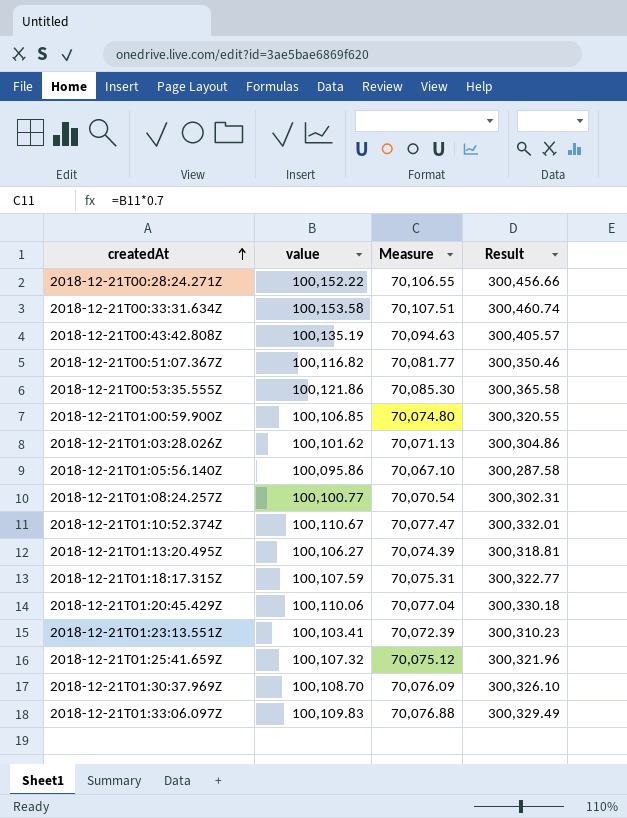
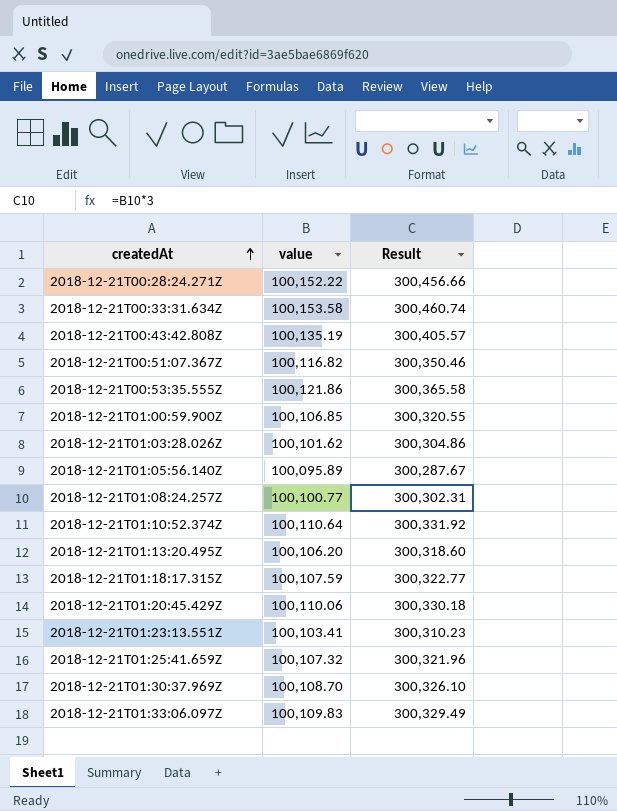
column Measure | formula: [value] * 0.7 -> none
2018-12-21T01:05:56.140Z | value: 100,095.86 -> 100,095.89
2018-12-21T01:05:56.140Z | Result: 300,287.58 -> 300,287.67
2018-12-21T01:10:52.374Z | value: 100,110.67 -> 100,110.64
2018-12-21T01:10:52.374Z | Result: 300,332.01 -> 300,331.92
2018-12-21T01:13:20.495Z | value: 100,106.27 -> 100,106.20
2018-12-21T01:13:20.495Z | Result: 300,318.81 -> 300,318.60

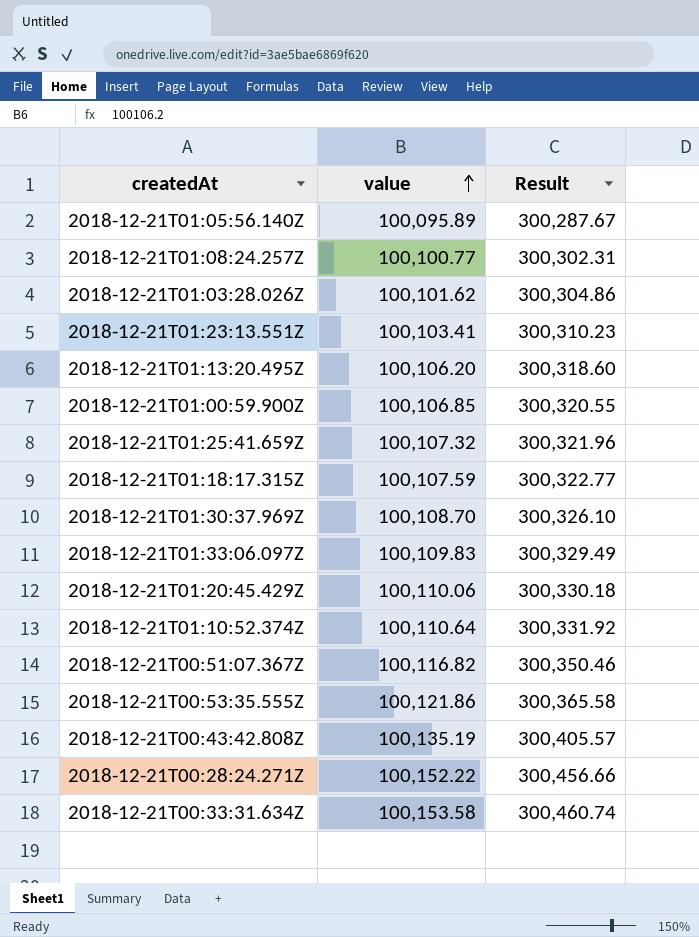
row order: createdAt ascending -> value ascending

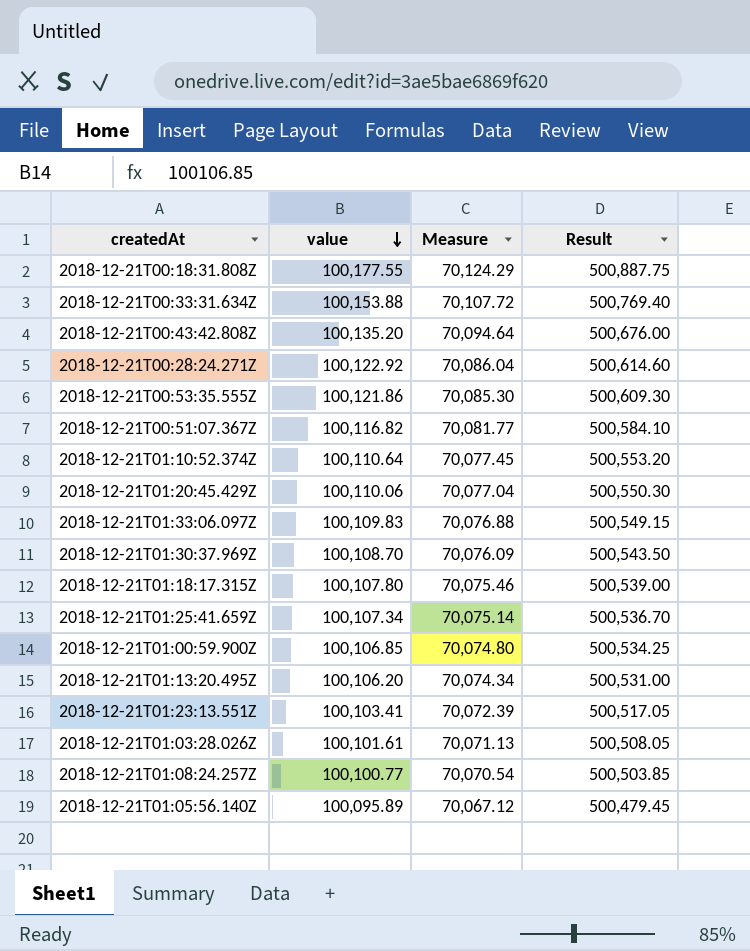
row order: value ascending -> value descending
column Measure | formula: none -> [value] * 0.7
column Result | formula: [value] * 3 -> [value] * 5
row 2018-12-21T00:18:31.808Z: none -> 100,177.55 | 70,124.29 | 500,887.75
2018-12-21T00:33:31.634Z | value: 100,153.58 -> 100,153.88
2018-12-21T00:43:42.808Z | value: 100,135.19 -> 100,135.20
2018-12-21T00:28:24.271Z | value: 100,152.22 -> 100,122.92
2018-12-21T01:18:17.315Z | value: 100,107.59 -> 100,107.80
2018-12-21T01:25:41.659Z | value: 100,107.32 -> 100,107.34
2018-12-21T01:03:28.026Z | value: 100,101.62 -> 100,101.61

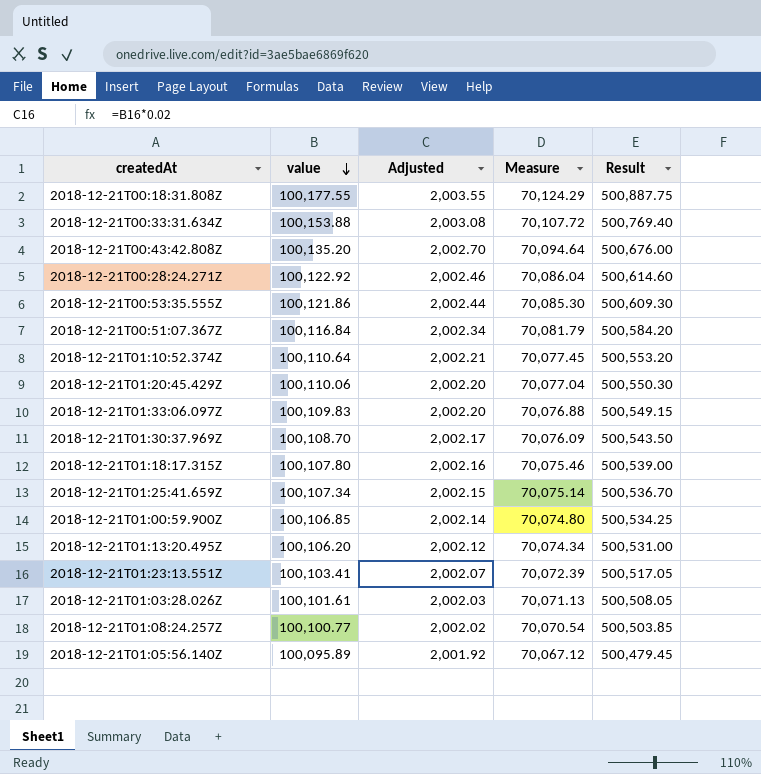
column Adjusted | formula: none -> [value] * 0.02
2018-12-21T00:51:07.367Z | value: 100,116.82 -> 100,116.84
2018-12-21T00:51:07.367Z | Measure: 70,081.77 -> 70,081.79
2018-12-21T00:51:07.367Z | Result: 500,584.10 -> 500,584.20

